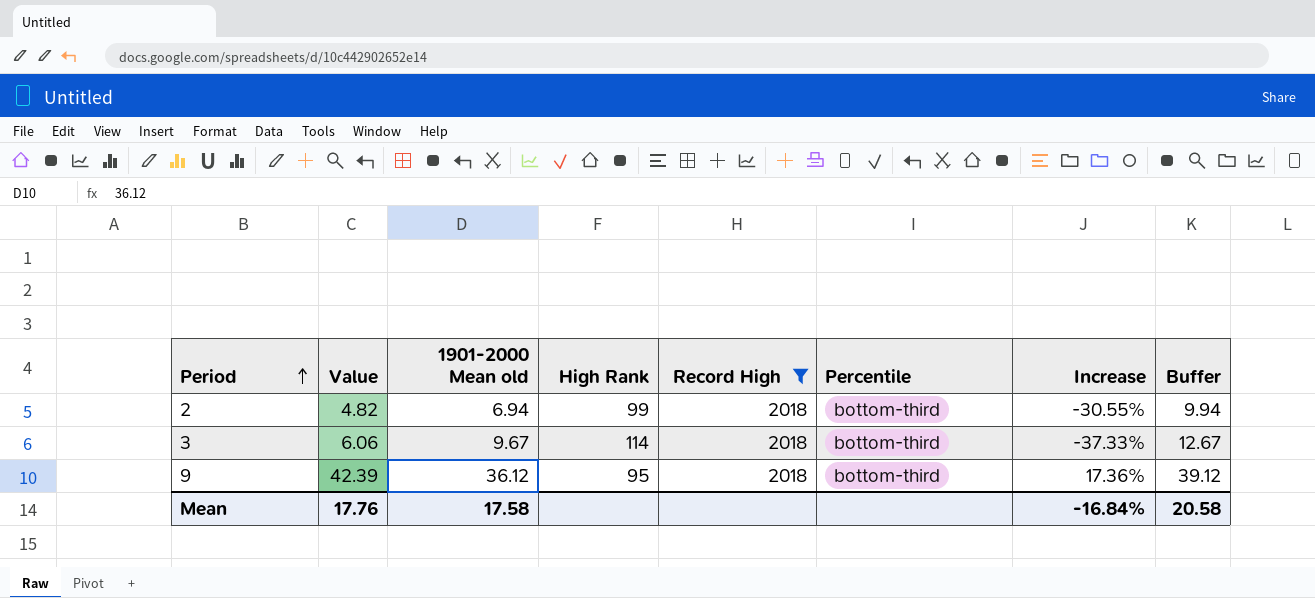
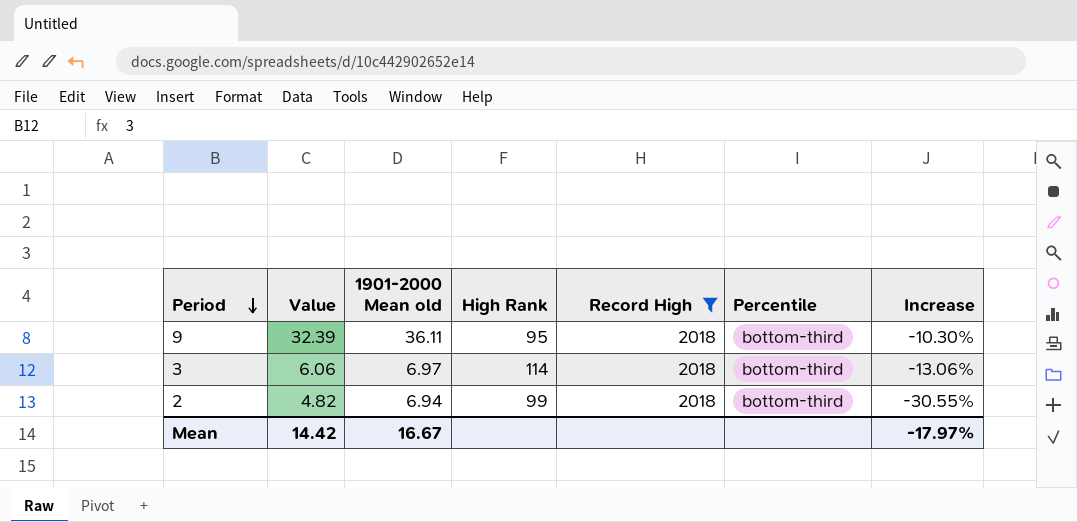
row order: Period ascending -> Period descending
column Buffer | formula: [1901-2000 Mean old] + 3 -> none
9 | Value: 42.39 -> 32.39
9 | 1901-2000 Mean old: 36.12 -> 36.11
9 | Increase: 17.36% -> -10.30%
3 | 1901-2000 Mean old: 9.67 -> 6.97
3 | Increase: -37.33% -> -13.06%
Mean | Value: 17.76 -> 14.42
Mean | 1901-2000 Mean old: 17.58 -> 16.67
Mean | Increase: -16.84% -> -17.97%

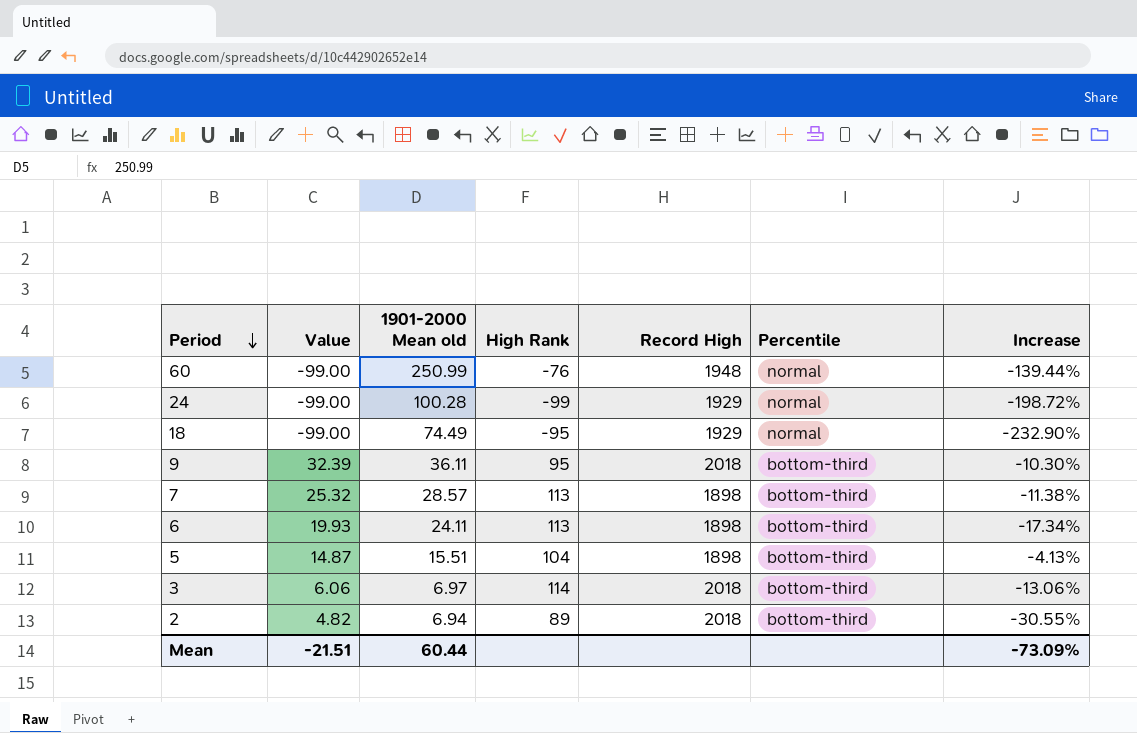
filter: Record High = 2018 -> none
2 | High Rank: 99 -> 89
Mean | Value: 14.42 -> -21.51
Mean | 1901-2000 Mean old: 16.67 -> 60.44
Mean | Increase: -17.97% -> -73.09%

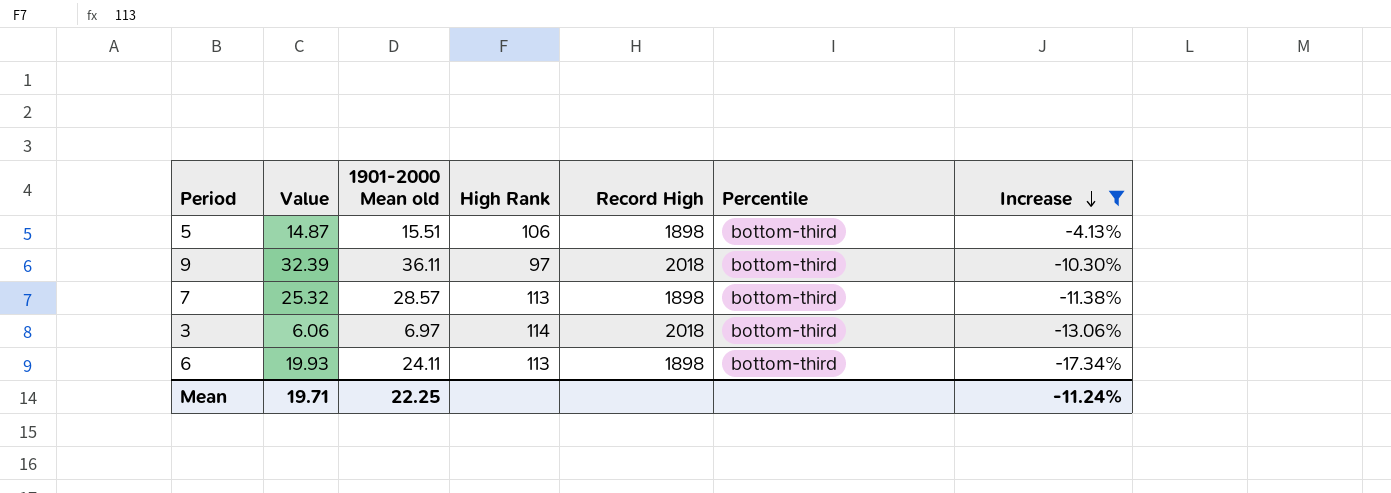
filter: none -> Increase >= -17.34%
row order: Period descending -> Increase descending
5 | High Rank: 104 -> 106
9 | High Rank: 95 -> 97
Mean | Value: -21.51 -> 19.71
Mean | 1901-2000 Mean old: 60.44 -> 22.25
Mean | Increase: -73.09% -> -11.24%

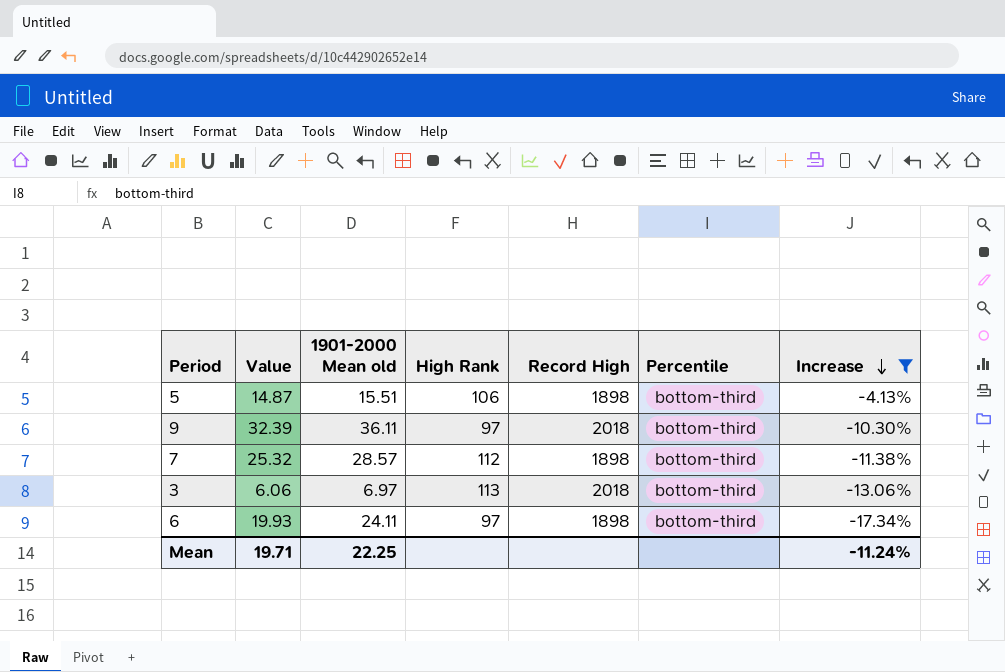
7 | High Rank: 113 -> 112
3 | High Rank: 114 -> 113
6 | High Rank: 113 -> 97

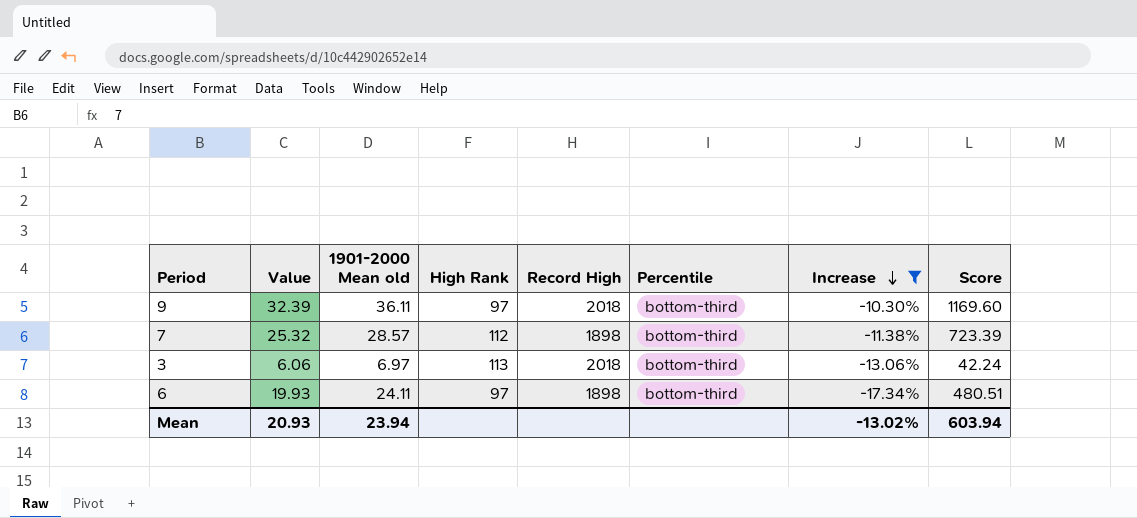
column Score | formula: none -> [Value] * [1901-2000 Mean old]
row 5: 14.87 | 15.51 | 106 | 1898 | bottom-third | -4.13% -> none
Mean | Value: 19.71 -> 20.93
Mean | 1901-2000 Mean old: 22.25 -> 23.94
Mean | Increase: -11.24% -> -13.02%

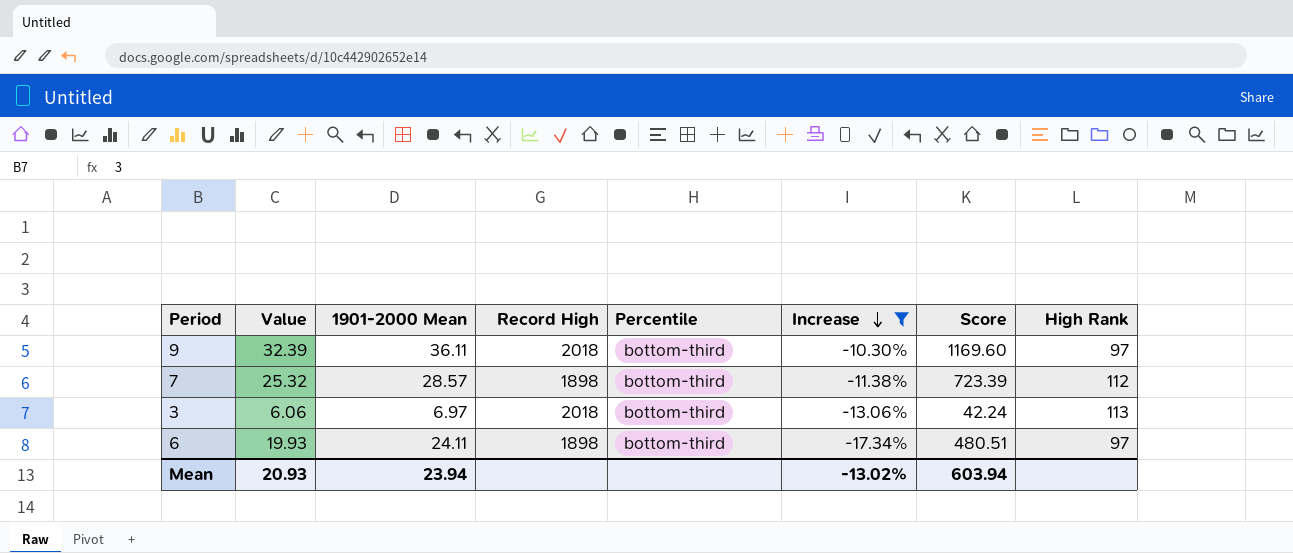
column name: 1901-2000 Mean old -> 1901-2000 Mean
column High Rank | position: 4 -> 8

